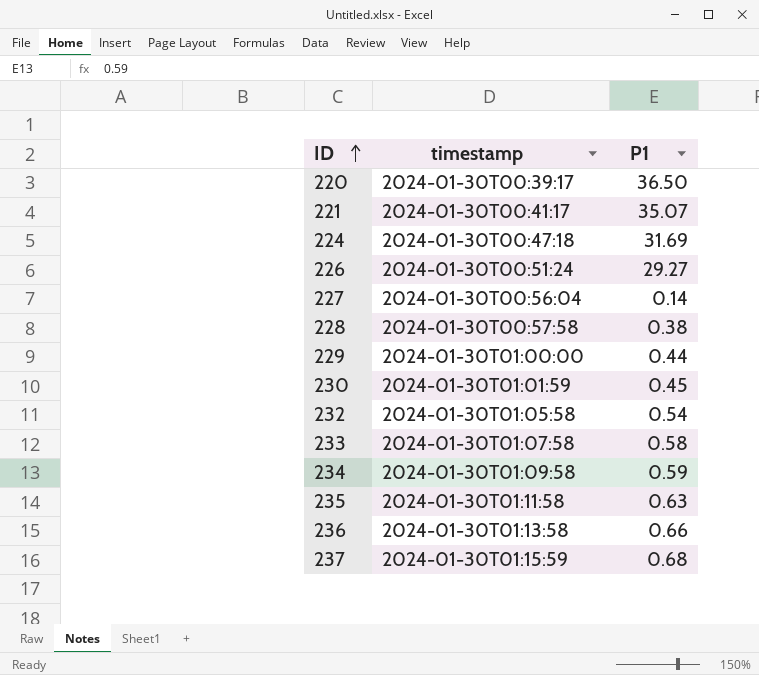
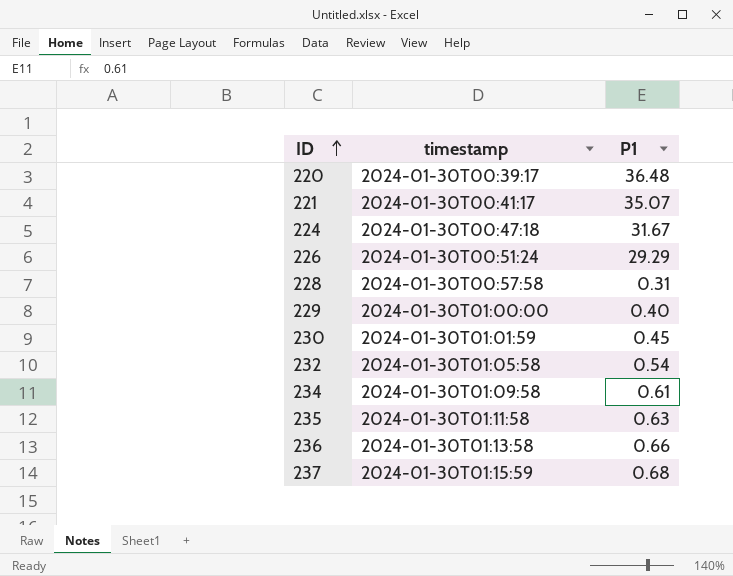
row 227: 2024-01-30T00:56:04 | 0.14 -> none
row 233: 2024-01-30T01:07:58 | 0.58 -> none
220 | P1: 36.50 -> 36.48
224 | P1: 31.69 -> 31.67
226 | P1: 29.27 -> 29.29
228 | P1: 0.38 -> 0.31
229 | P1: 0.44 -> 0.40
234 | P1: 0.59 -> 0.61

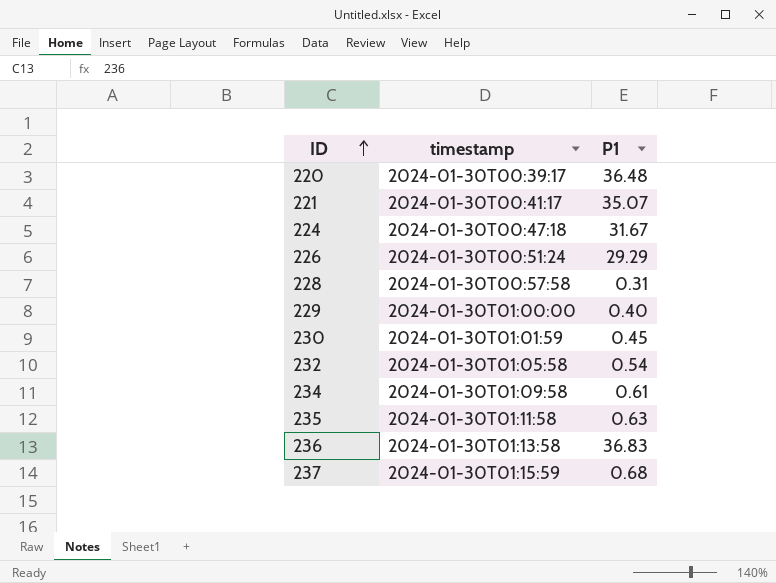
236 | P1: 0.66 -> 36.83

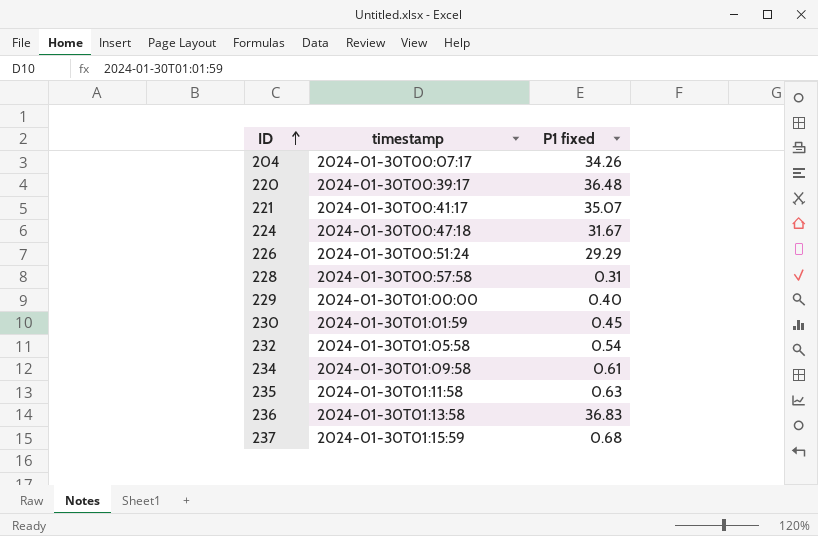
column name: P1 -> P1 fixed
row 204: none -> 2024-01-30T00:07:17 | 34.26

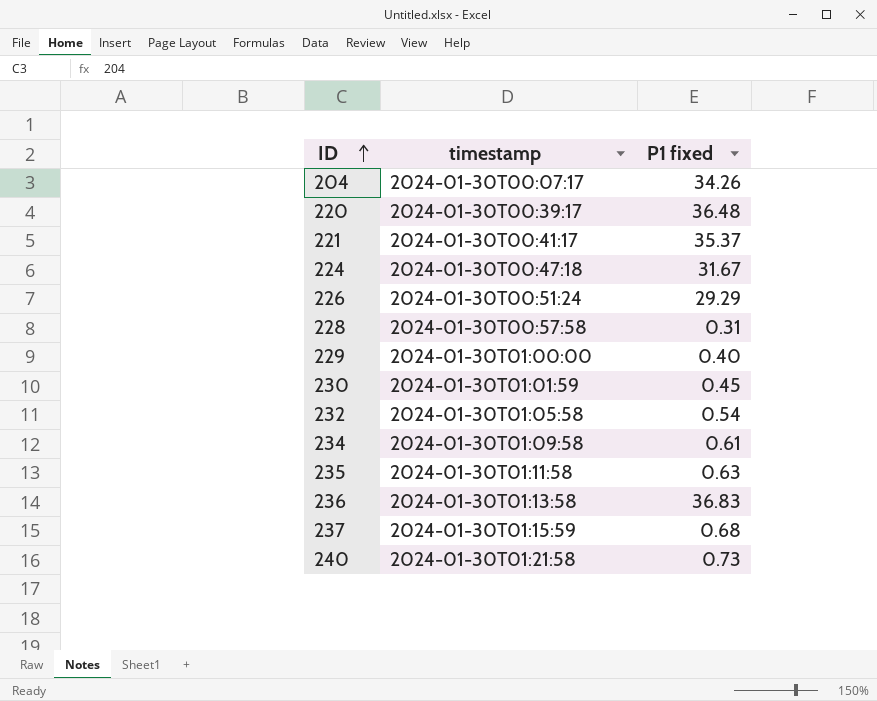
221 | P1 fixed: 35.07 -> 35.37
row 240: none -> 2024-01-30T01:21:58 | 0.73

